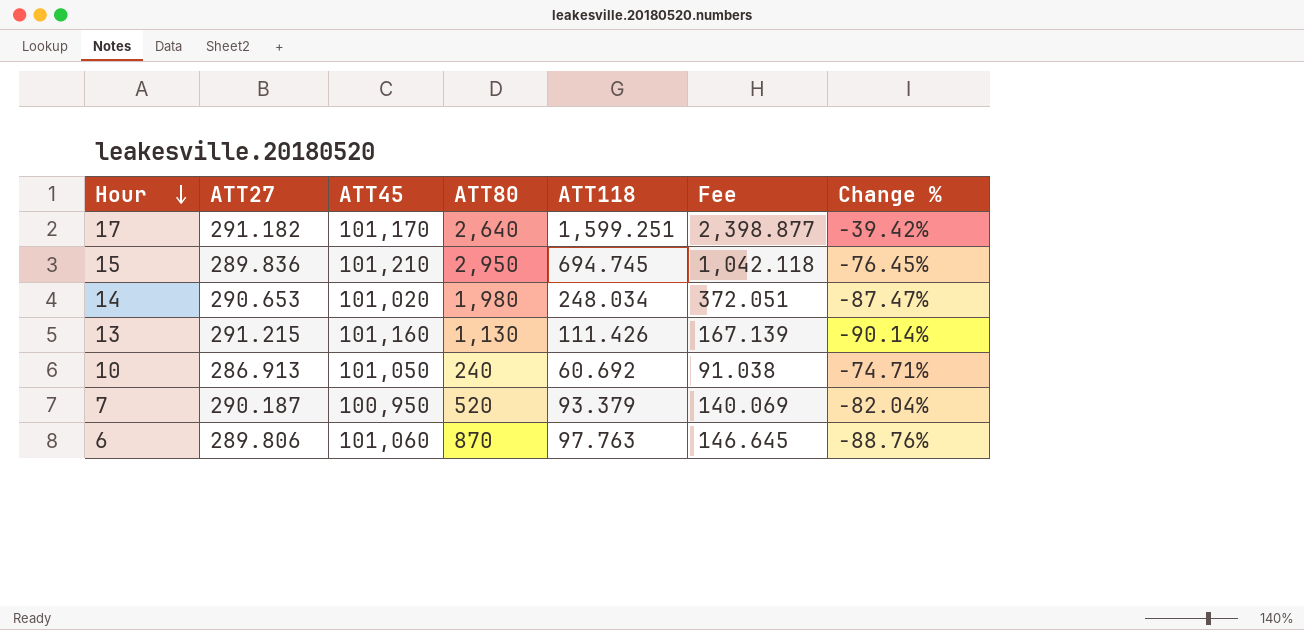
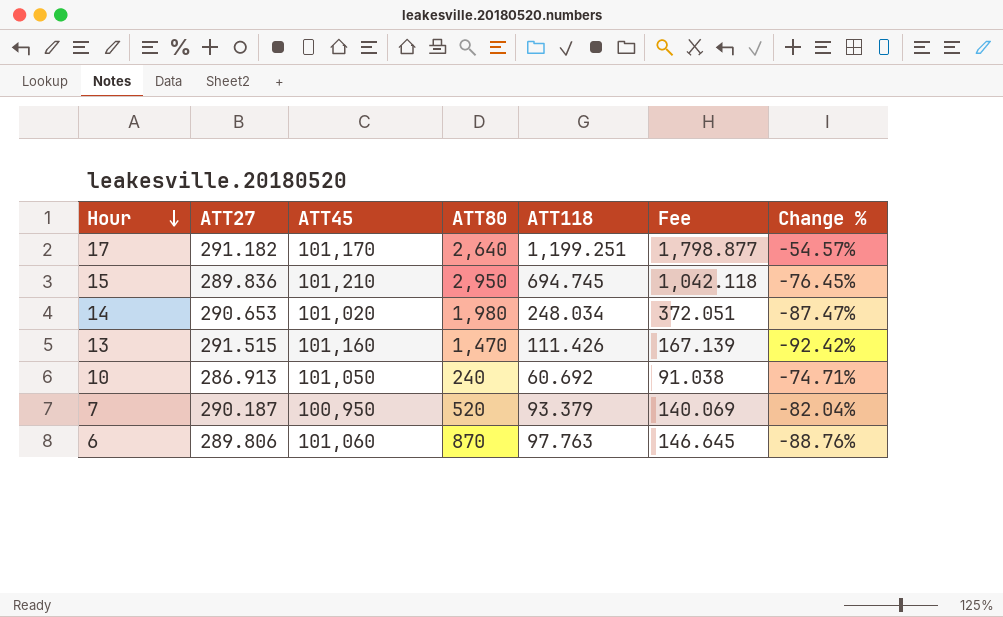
17 | ATT118: 1,599.251 -> 1,199.251
17 | Fee: 2,398.877 -> 1,798.877
17 | Change %: -39.42% -> -54.57%
13 | ATT27: 291.215 -> 291.515
13 | ATT80: 1,130 -> 1,470
13 | Change %: -90.14% -> -92.42%

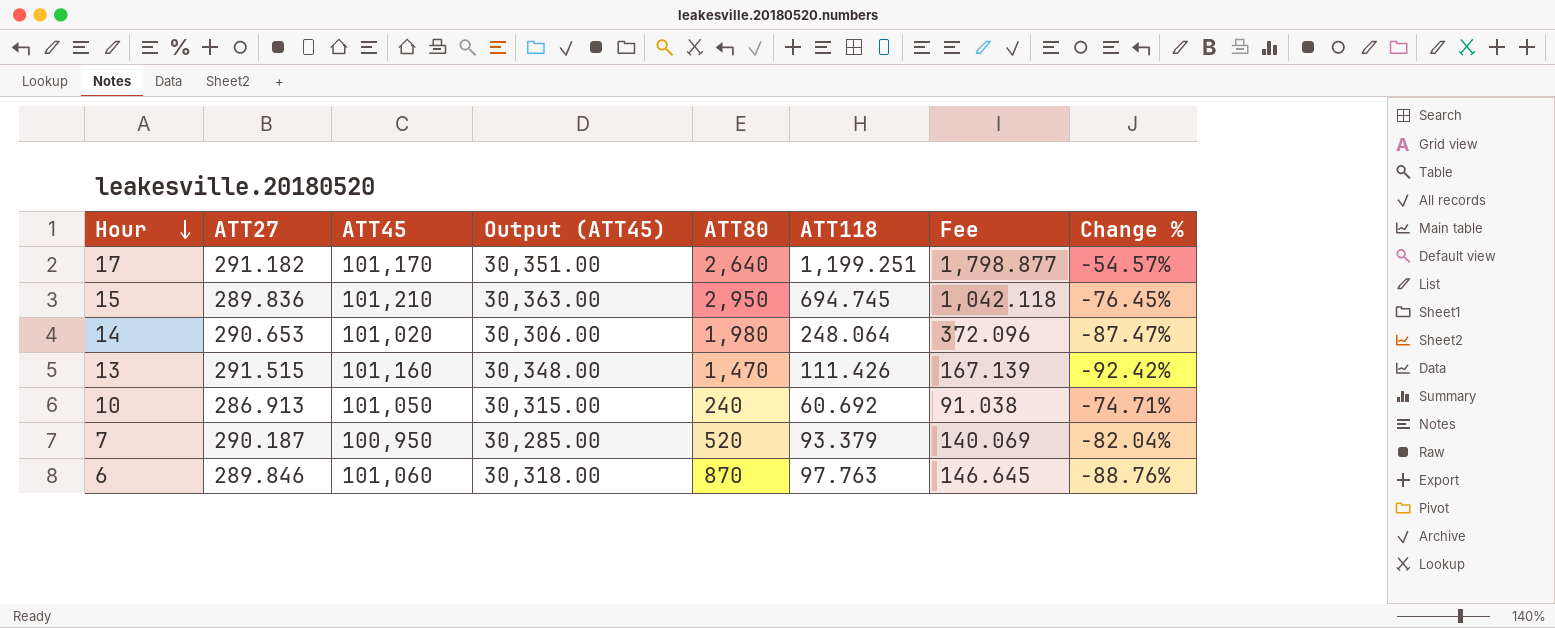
column Output (ATT45) | formula: none -> [ATT45] * 0.3
14 | ATT118: 248.034 -> 248.064
14 | Fee: 372.051 -> 372.096
6 | ATT27: 289.806 -> 289.846

